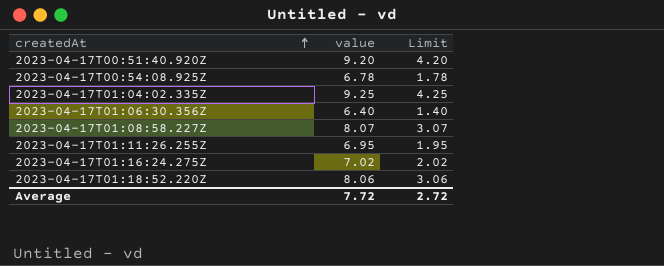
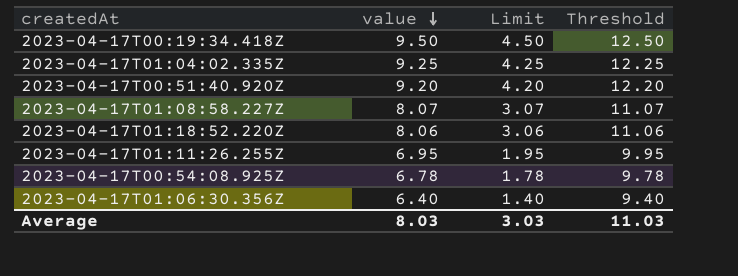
row order: createdAt ascending -> value descending
column Threshold | formula: none -> [value] + 3
row 2023-04-17T01:16:24.275Z: 7.02 | 2.02 -> none
row 2023-04-17T00:19:34.418Z: none -> 9.50 | 4.50 | 12.50
Average | value: 7.72 -> 8.03
Average | Limit: 2.72 -> 3.03

